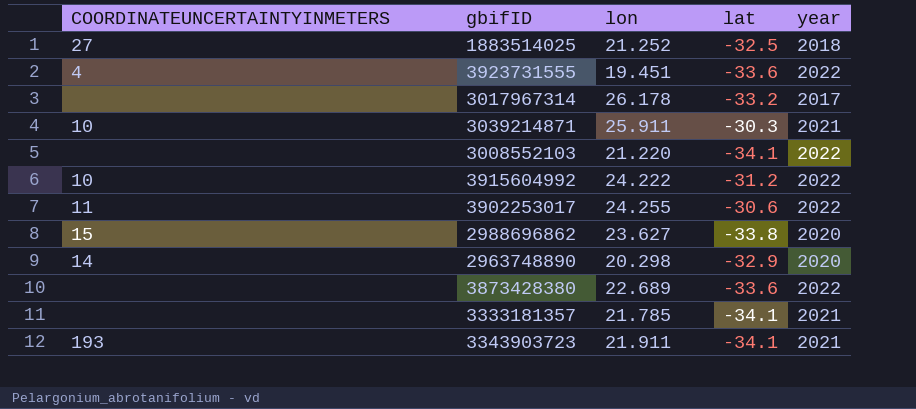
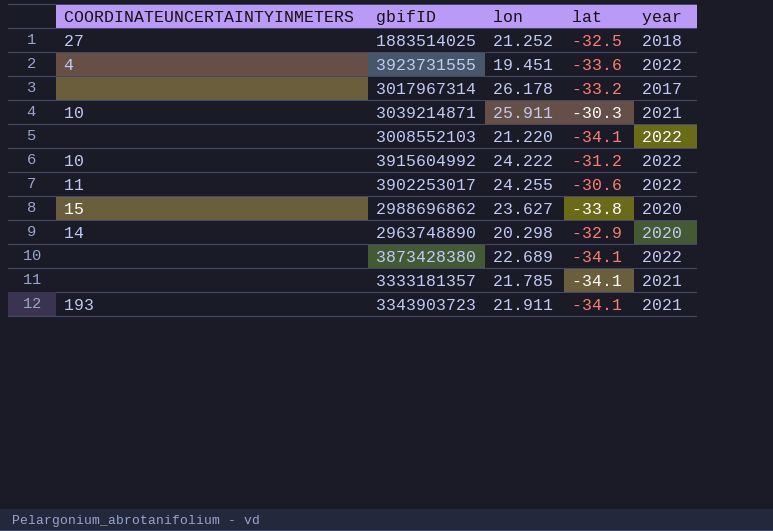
3873428380 | lat: -33.6 -> -34.1

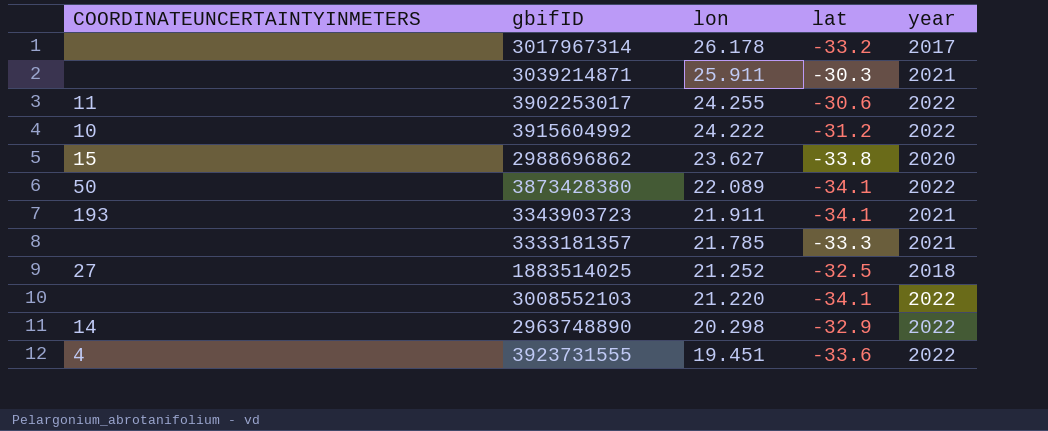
row order: none -> lon descending
3039214871 | COORDINATEUNCERTAINTYINMETERS: 10 -> none
3873428380 | COORDINATEUNCERTAINTYINMETERS: none -> 50
3873428380 | lon: 22.689 -> 22.089
3333181357 | lat: -34.1 -> -33.3
2963748890 | year: 2020 -> 2022

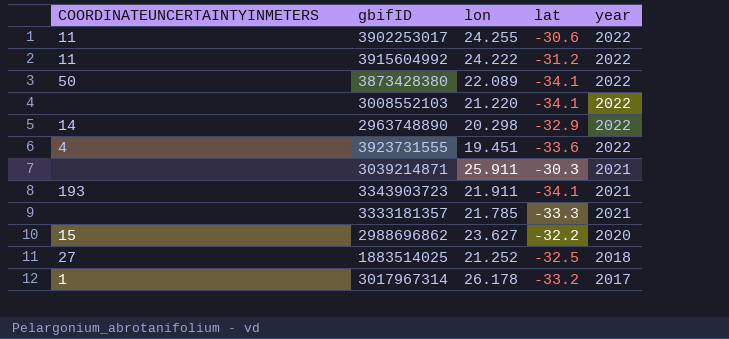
row order: lon descending -> year descending
3915604992 | COORDINATEUNCERTAINTYINMETERS: 10 -> 11
2988696862 | lat: -33.8 -> -32.2
3017967314 | COORDINATEUNCERTAINTYINMETERS: none -> 1

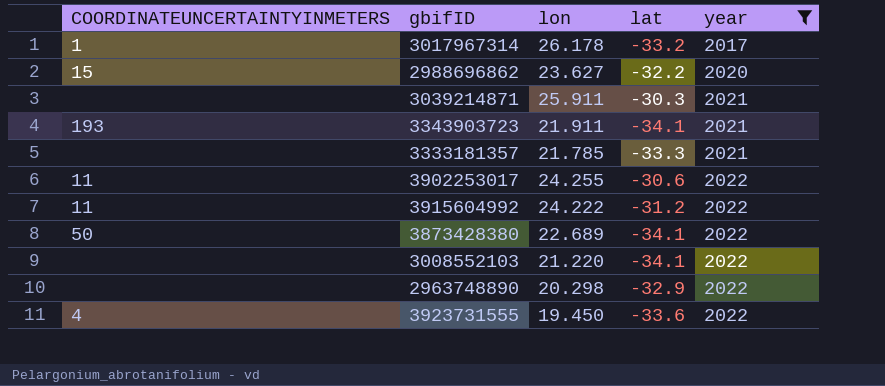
filter: none -> year != 2018
row order: year descending -> year ascending
3873428380 | lon: 22.089 -> 22.689
2963748890 | COORDINATEUNCERTAINTYINMETERS: 14 -> none
3923731555 | lon: 19.451 -> 19.450

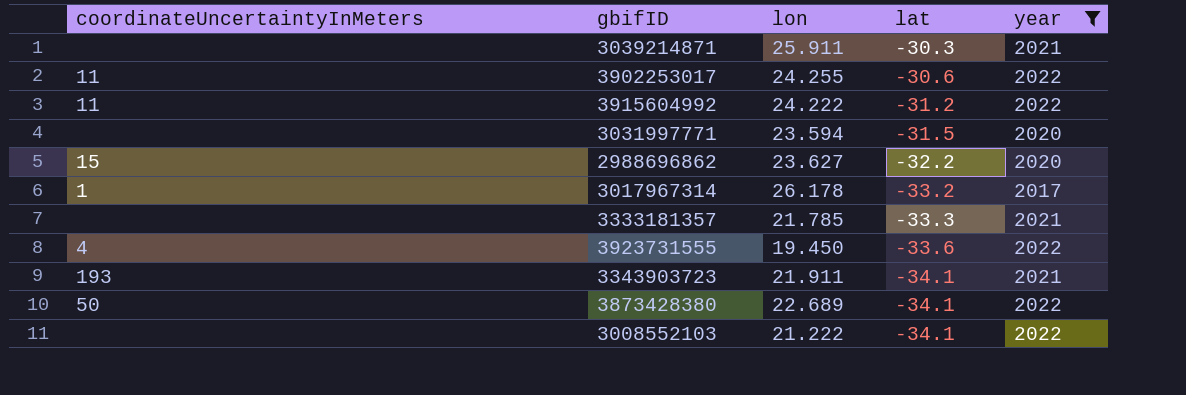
row order: year ascending -> lat descending
column name: COORDINATEUNCERTAINTYINMETERS -> coordinateUncertaintyInMeters
row 2963748890: none | 20.298 | -32.9 | 2022 -> none
row 3031997771: none -> none | 23.594 | -31.5 | 2020
3008552103 | lon: 21.220 -> 21.222

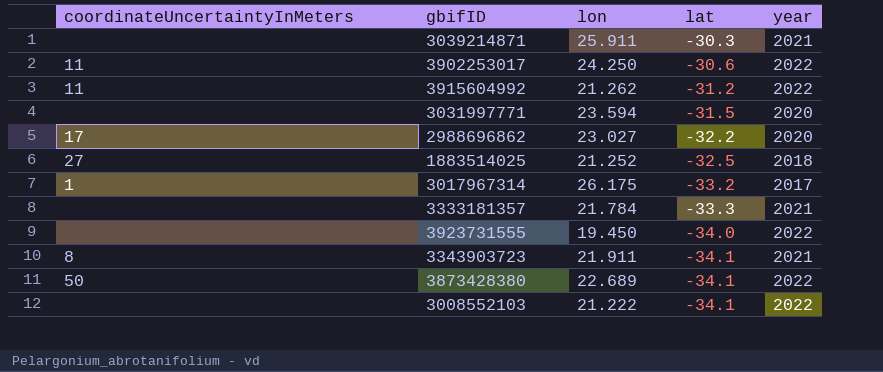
filter: year != 2018 -> none
3902253017 | lon: 24.255 -> 24.250
3915604992 | lon: 24.222 -> 21.262
2988696862 | coordinateUncertaintyInMeters: 15 -> 17
2988696862 | lon: 23.627 -> 23.027
3017967314 | lon: 26.178 -> 26.175
3333181357 | lon: 21.785 -> 21.784
3923731555 | coordinateUncertaintyInMeters: 4 -> none
3923731555 | lat: -33.6 -> -34.0
3343903723 | coordinateUncertaintyInMeters: 193 -> 8

